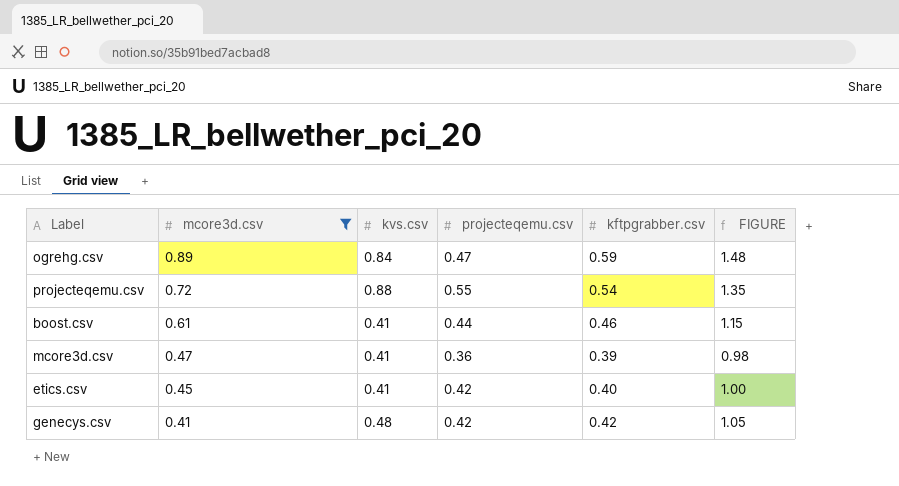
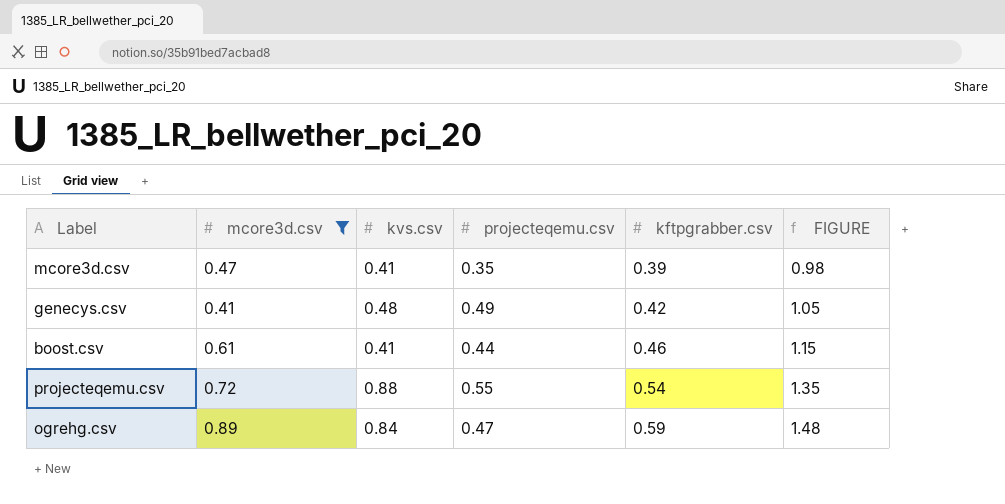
row order: mcore3d.csv descending -> kftpgrabber.csv ascending
row etics.csv: 0.45 | 0.41 | 0.42 | 0.40 | 1.00 -> none
mcore3d.csv | projecteqemu.csv: 0.36 -> 0.35
genecys.csv | projecteqemu.csv: 0.42 -> 0.49

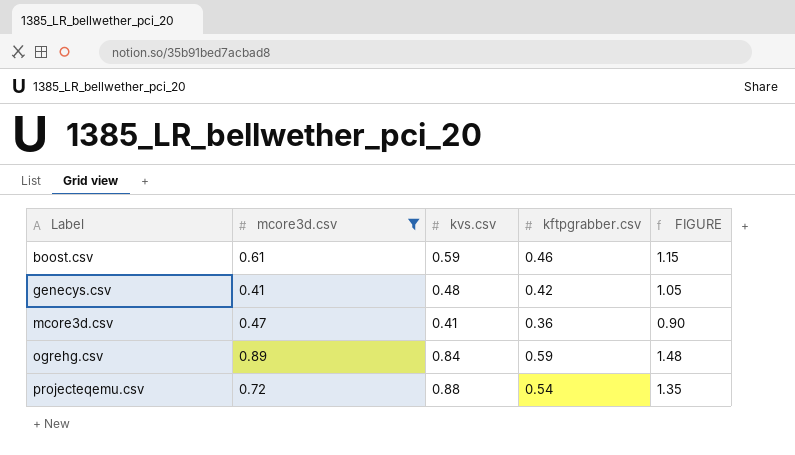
row order: kftpgrabber.csv ascending -> Label ascending
column projecteqemu.csv | position: 4 -> none
boost.csv | kvs.csv: 0.41 -> 0.59
mcore3d.csv | kftpgrabber.csv: 0.39 -> 0.36
mcore3d.csv | FIGURE: 0.98 -> 0.90

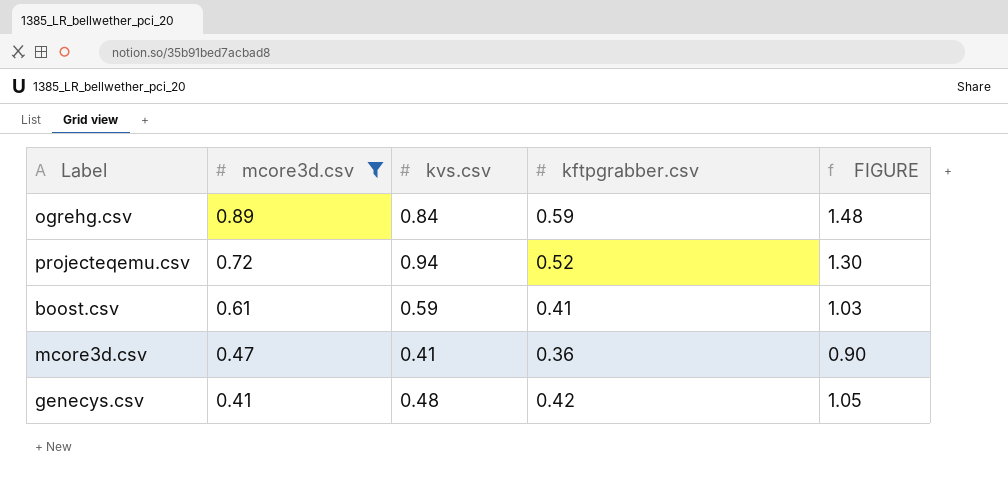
row order: Label ascending -> mcore3d.csv descending
projecteqemu.csv | kvs.csv: 0.88 -> 0.94
projecteqemu.csv | kftpgrabber.csv: 0.54 -> 0.52
projecteqemu.csv | FIGURE: 1.35 -> 1.30
boost.csv | kftpgrabber.csv: 0.46 -> 0.41
boost.csv | FIGURE: 1.15 -> 1.03

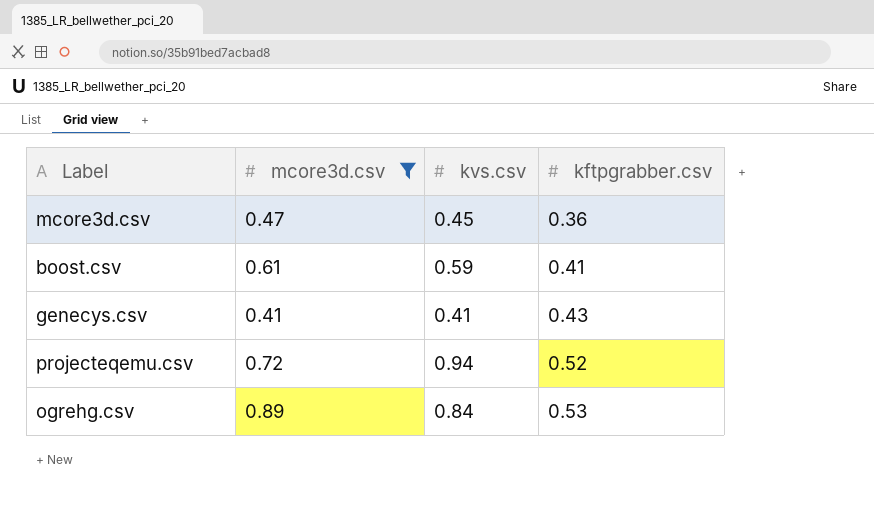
row order: mcore3d.csv descending -> kftpgrabber.csv ascending
column FIGURE | formula: [kftpgrabber.csv] * 2.5 -> none
mcore3d.csv | kvs.csv: 0.41 -> 0.45
genecys.csv | kvs.csv: 0.48 -> 0.41
genecys.csv | kftpgrabber.csv: 0.42 -> 0.43
ogrehg.csv | kftpgrabber.csv: 0.59 -> 0.53

